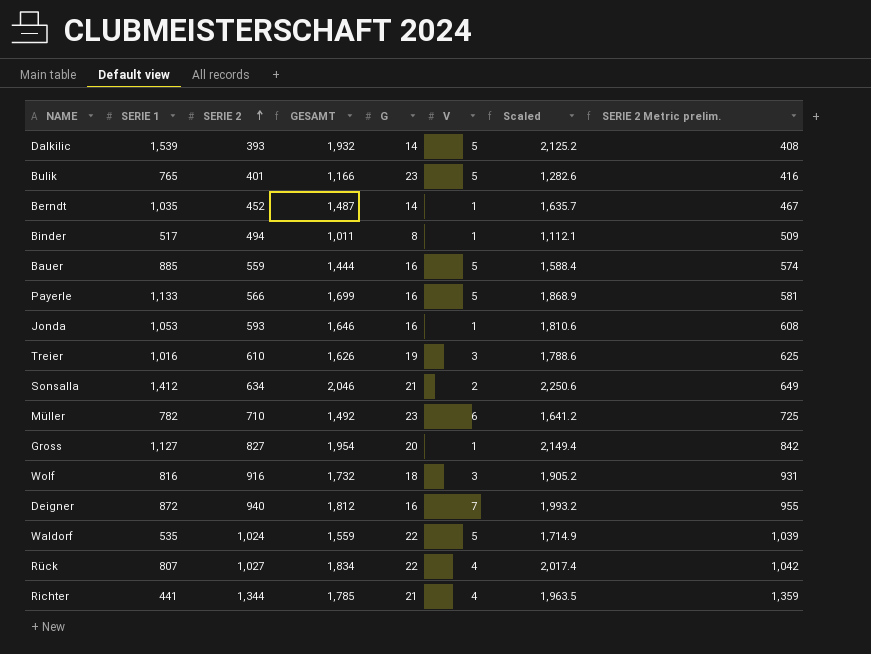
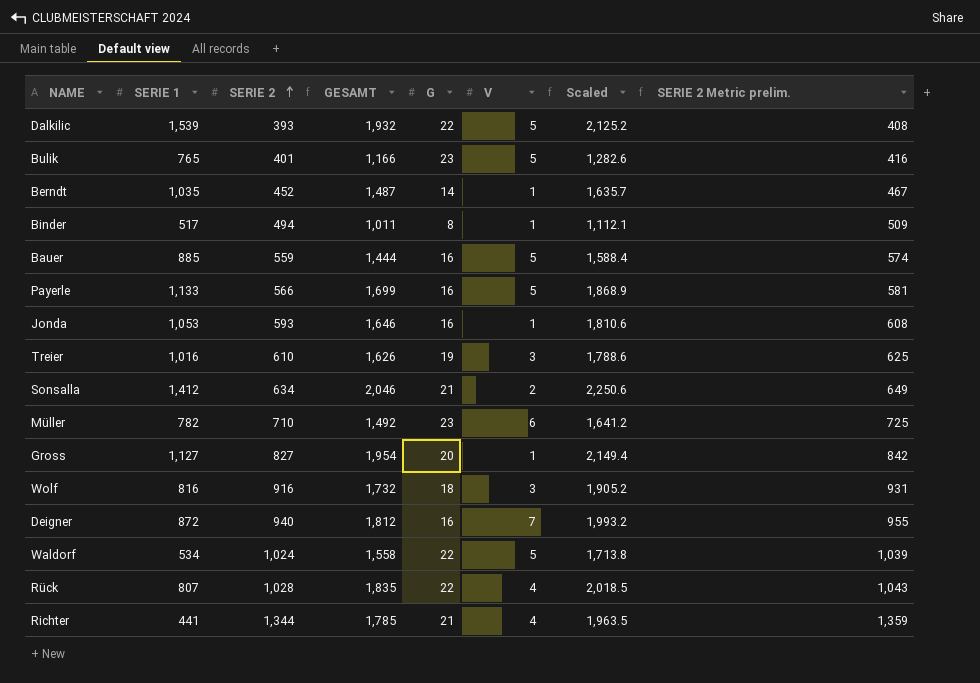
Dalkilic | G: 14 -> 22
Waldorf | SERIE 1: 535 -> 534
Waldorf | GESAMT: 1,559 -> 1,558
Waldorf | Scaled: 1,714.9 -> 1,713.8
Rück | SERIE 2: 1,027 -> 1,028
Rück | GESAMT: 1,834 -> 1,835
Rück | Scaled: 2,017.4 -> 2,018.5
Rück | SERIE 2 Metric prelim.: 1,042 -> 1,043

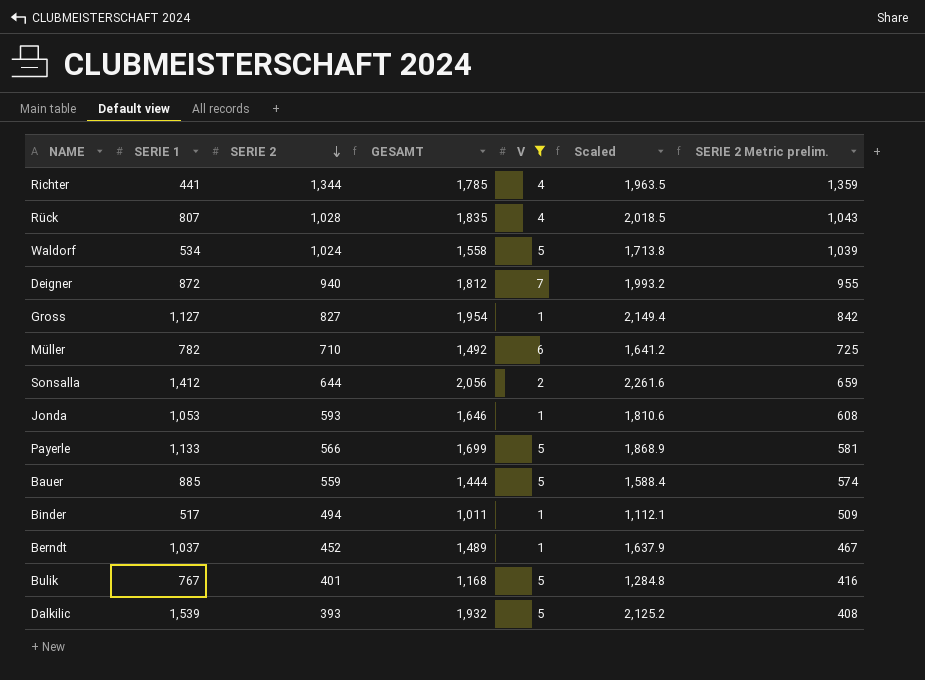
filter: none -> V != 3
row order: SERIE 2 ascending -> SERIE 2 descending
column G | position: 5 -> none
Sonsalla | SERIE 2: 634 -> 644
Sonsalla | GESAMT: 2,046 -> 2,056
Sonsalla | Scaled: 2,250.6 -> 2,261.6
Sonsalla | SERIE 2 Metric prelim.: 649 -> 659
Berndt | SERIE 1: 1,035 -> 1,037
Berndt | GESAMT: 1,487 -> 1,489
Berndt | Scaled: 1,635.7 -> 1,637.9
Bulik | SERIE 1: 765 -> 767
Bulik | GESAMT: 1,166 -> 1,168
Bulik | Scaled: 1,282.6 -> 1,284.8

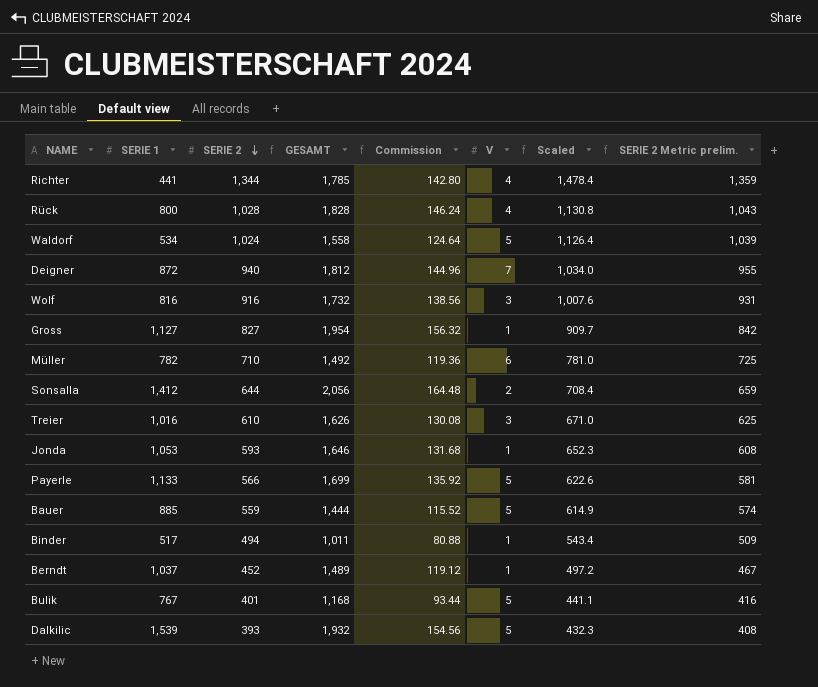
filter: V != 3 -> none
column Commission | formula: none -> [GESAMT] * 0.08
column Scaled | formula: [GESAMT] * 1.1 -> [SERIE 2] * 1.1
Rück | SERIE 1: 807 -> 800
Rück | GESAMT: 1,835 -> 1,828

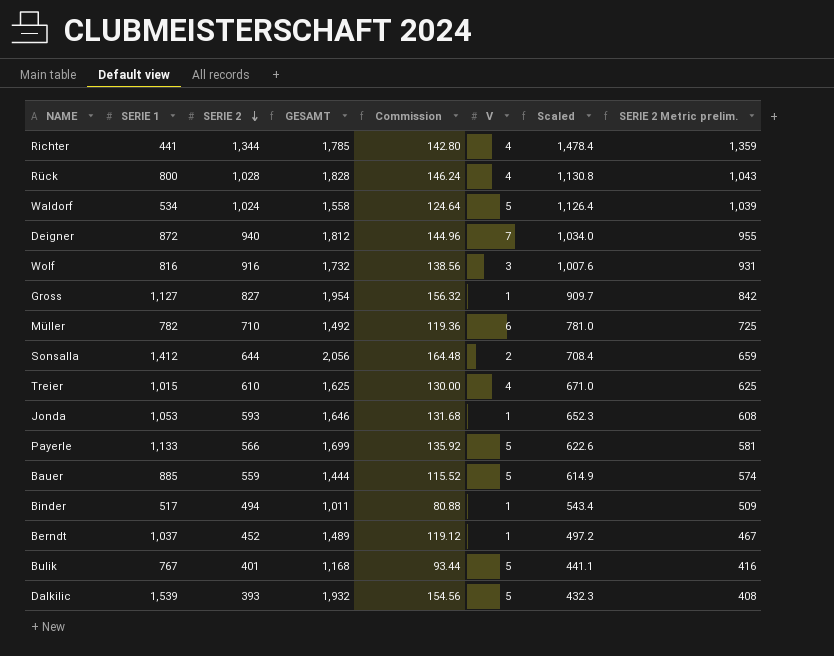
Treier | SERIE 1: 1,016 -> 1,015
Treier | GESAMT: 1,626 -> 1,625
Treier | Commission: 130.08 -> 130.00
Treier | V: 3 -> 4

